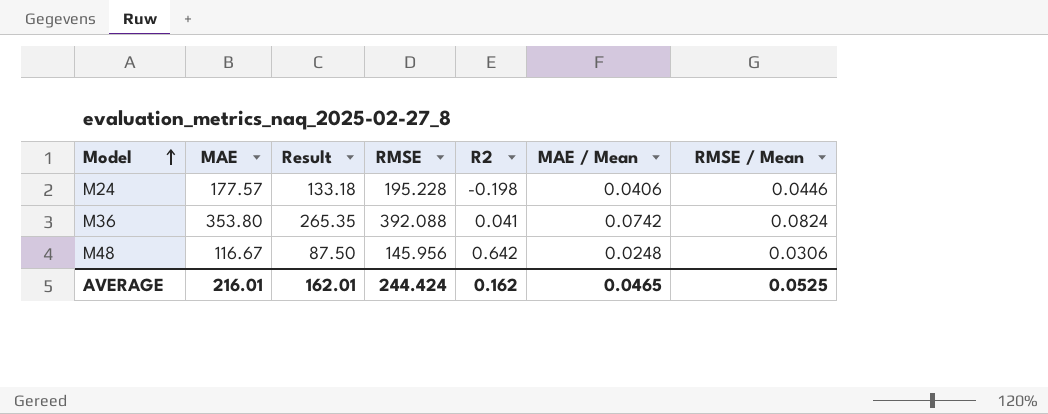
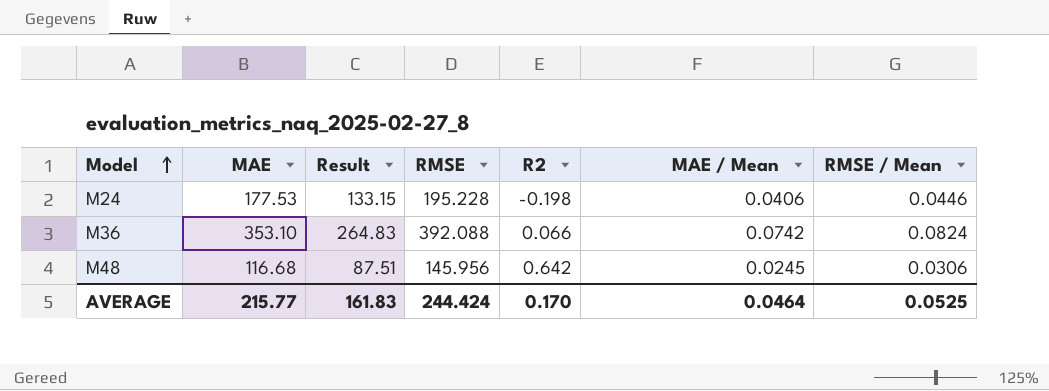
M24 | MAE: 177.57 -> 177.53
M24 | Result: 133.18 -> 133.15
M36 | MAE: 353.80 -> 353.10
M36 | Result: 265.35 -> 264.83
M36 | R2: 0.041 -> 0.066
M48 | MAE: 116.67 -> 116.68
M48 | Result: 87.50 -> 87.51
M48 | MAE / Mean: 0.0248 -> 0.0245
AVERAGE | MAE: 216.01 -> 215.77
AVERAGE | Result: 162.01 -> 161.83
AVERAGE | R2: 0.162 -> 0.170
AVERAGE | MAE / Mean: 0.0465 -> 0.0464

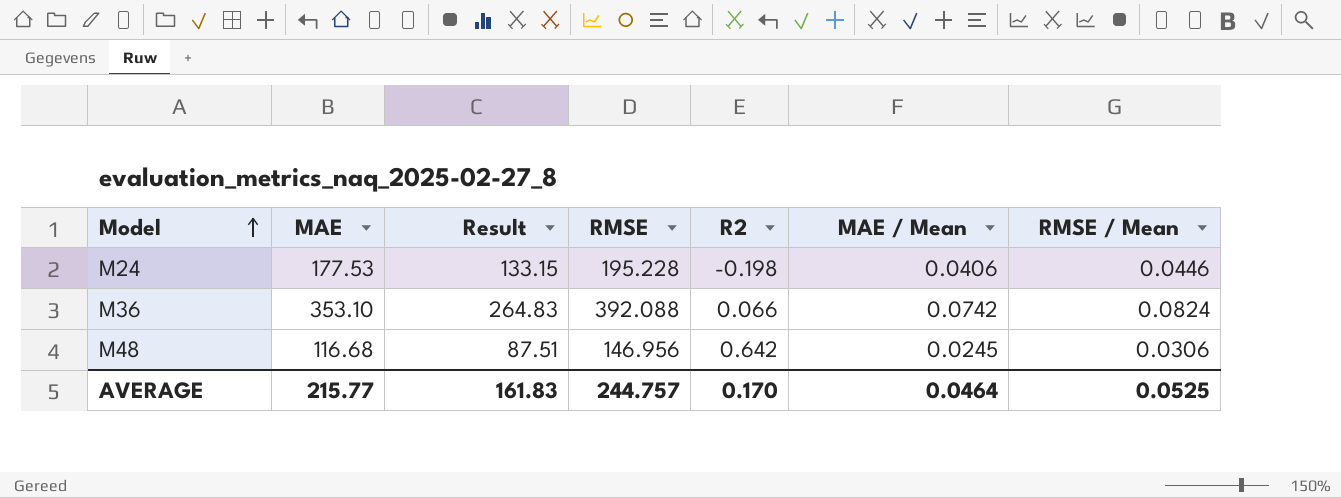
M48 | RMSE: 145.956 -> 146.956
AVERAGE | RMSE: 244.424 -> 244.757

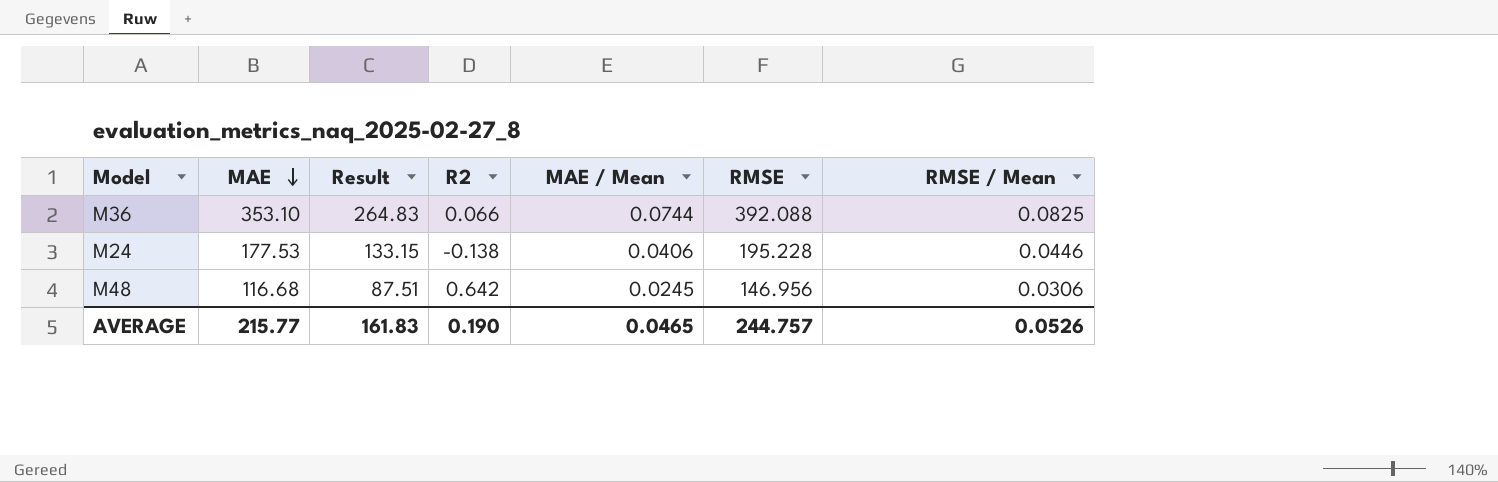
row order: Model ascending -> MAE descending
column RMSE | position: 4 -> 6
M36 | MAE / Mean: 0.0742 -> 0.0744
M36 | RMSE / Mean: 0.0824 -> 0.0825
M24 | R2: -0.198 -> -0.138
AVERAGE | R2: 0.170 -> 0.190
AVERAGE | MAE / Mean: 0.0464 -> 0.0465
AVERAGE | RMSE / Mean: 0.0525 -> 0.0526

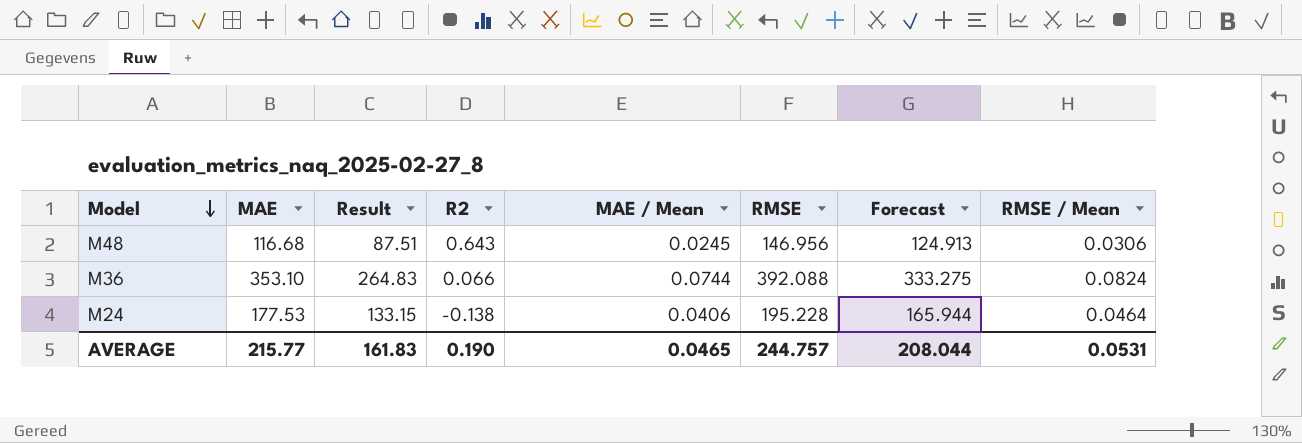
row order: MAE descending -> Model descending
column Forecast | formula: none -> [RMSE] * 0.85
M48 | R2: 0.642 -> 0.643
M36 | RMSE / Mean: 0.0825 -> 0.0824
M24 | RMSE / Mean: 0.0446 -> 0.0464
AVERAGE | RMSE / Mean: 0.0526 -> 0.0531

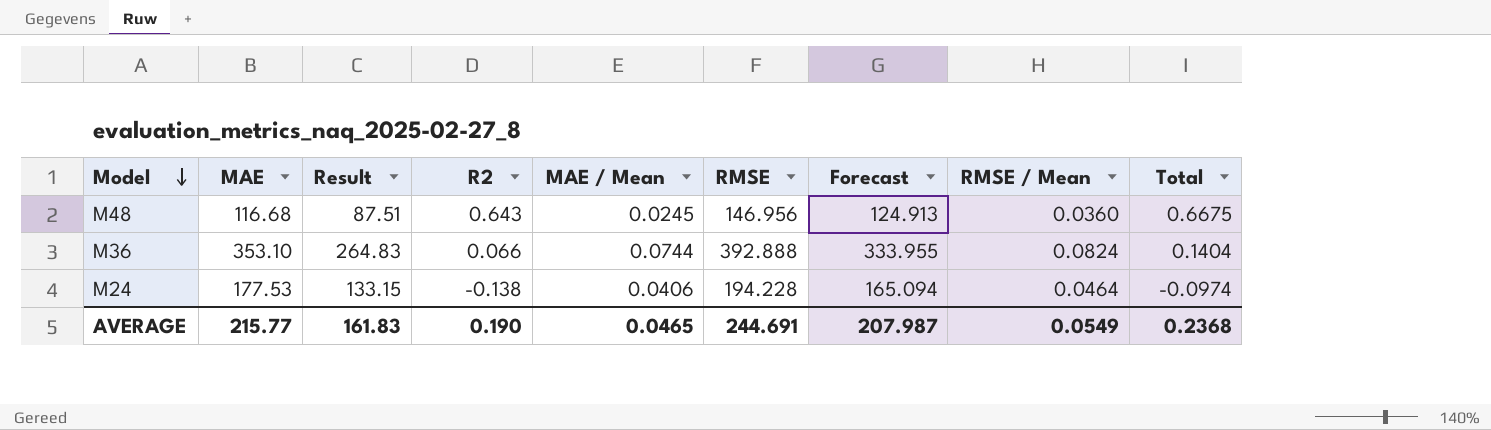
column Total | formula: none -> [R2] + [MAE / Mean]
M48 | RMSE / Mean: 0.0306 -> 0.0360
M36 | RMSE: 392.088 -> 392.888
M36 | Forecast: 333.275 -> 333.955
M24 | RMSE: 195.228 -> 194.228
M24 | Forecast: 165.944 -> 165.094
AVERAGE | RMSE: 244.757 -> 244.691
AVERAGE | Forecast: 208.044 -> 207.987
AVERAGE | RMSE / Mean: 0.0531 -> 0.0549

